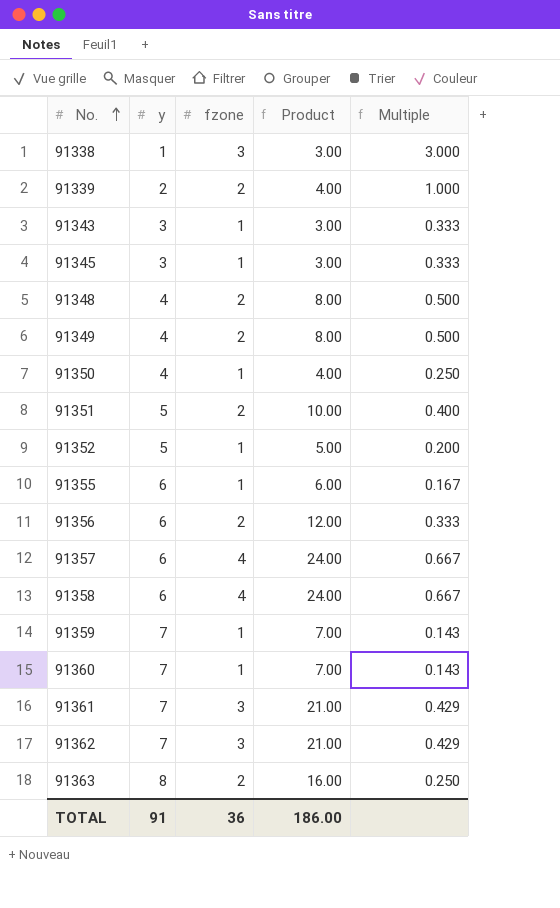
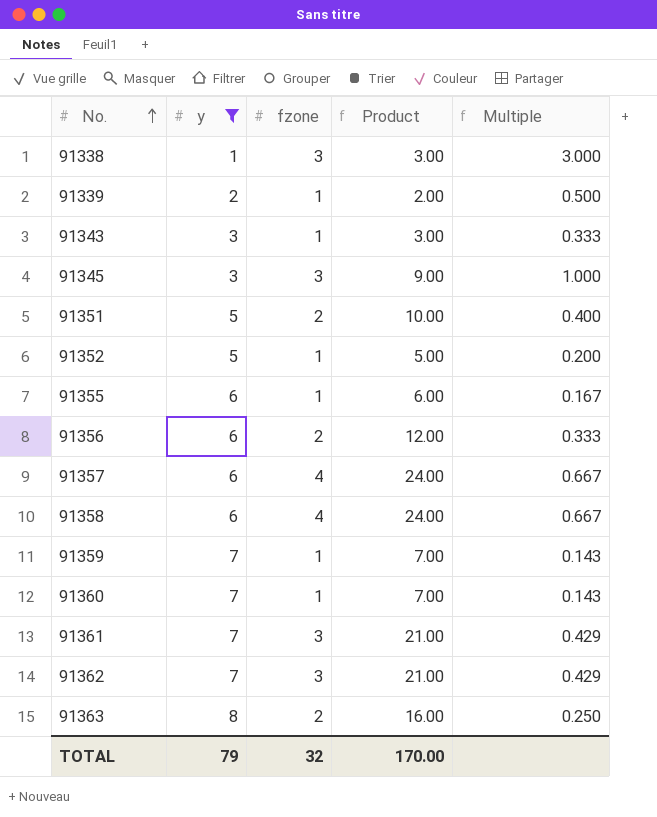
filter: none -> y != 4
91339 | fzone: 2 -> 1
91339 | Product: 4.00 -> 2.00
91339 | Multiple: 1.000 -> 0.500
91345 | fzone: 1 -> 3
91345 | Product: 3.00 -> 9.00
91345 | Multiple: 0.333 -> 1.000
TOTAL | y: 91 -> 79
TOTAL | fzone: 36 -> 32
TOTAL | Product: 186.00 -> 170.00

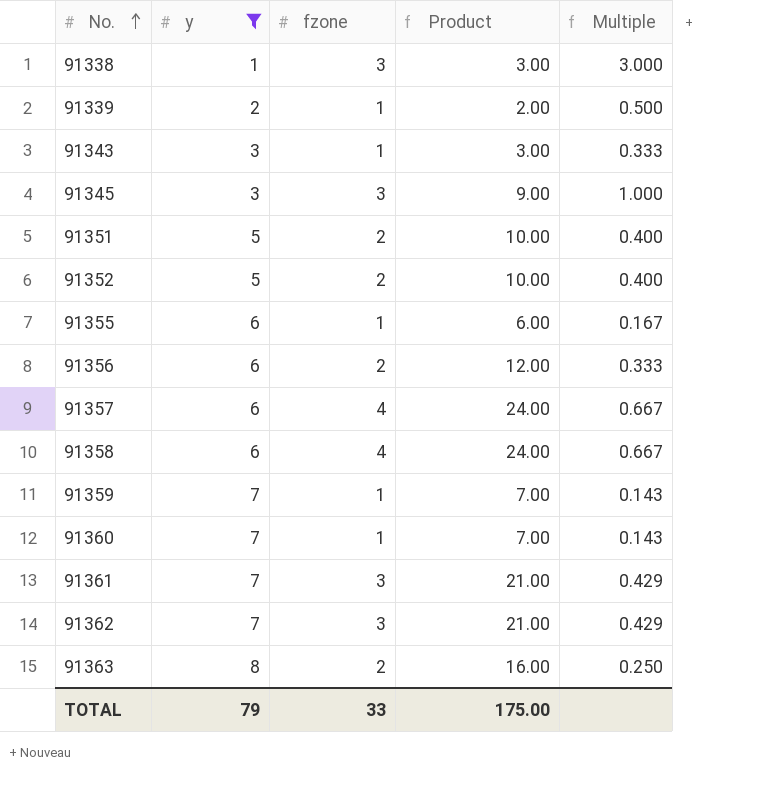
91352 | fzone: 1 -> 2
91352 | Product: 5.00 -> 10.00
91352 | Multiple: 0.200 -> 0.400
TOTAL | fzone: 32 -> 33
TOTAL | Product: 170.00 -> 175.00

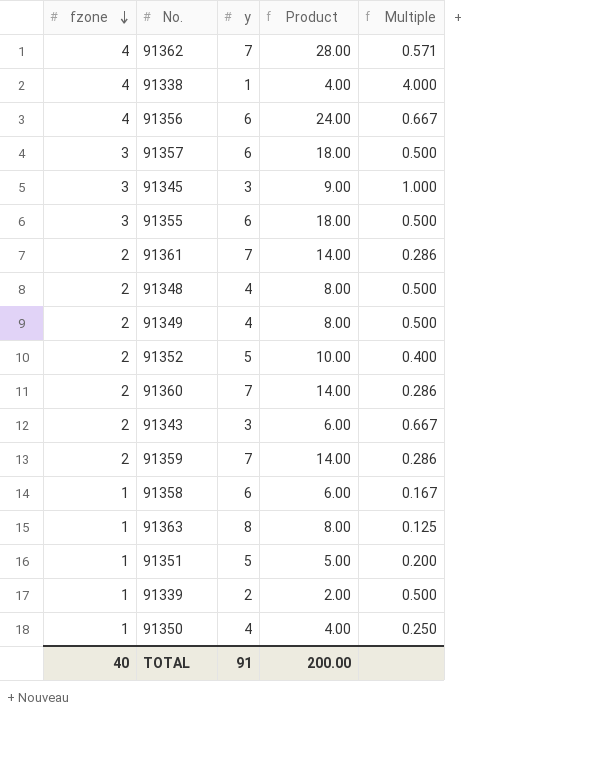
filter: y != 4 -> none
row order: No. ascending -> fzone descending
column fzone | position: 3 -> 1
91362 | fzone: 3 -> 4
91362 | Product: 21.00 -> 28.00
91362 | Multiple: 0.429 -> 0.571
91338 | fzone: 3 -> 4
91338 | Product: 3.00 -> 4.00
91338 | Multiple: 3.000 -> 4.000
91356 | fzone: 2 -> 4
91356 | Product: 12.00 -> 24.00
91356 | Multiple: 0.333 -> 0.667
91357 | fzone: 4 -> 3
91357 | Product: 24.00 -> 18.00
91357 | Multiple: 0.667 -> 0.500
91355 | fzone: 1 -> 3
91355 | Product: 6.00 -> 18.00
91355 | Multiple: 0.167 -> 0.500
91361 | fzone: 3 -> 2
91361 | Product: 21.00 -> 14.00
91361 | Multiple: 0.429 -> 0.286
91360 | fzone: 1 -> 2
91360 | Product: 7.00 -> 14.00
91360 | Multiple: 0.143 -> 0.286
91343 | fzone: 1 -> 2
91343 | Product: 3.00 -> 6.00
91343 | Multiple: 0.333 -> 0.667
91359 | fzone: 1 -> 2
91359 | Product: 7.00 -> 14.00
91359 | Multiple: 0.143 -> 0.286
91358 | fzone: 4 -> 1
91358 | Product: 24.00 -> 6.00
91358 | Multiple: 0.667 -> 0.167
91363 | fzone: 2 -> 1
91363 | Product: 16.00 -> 8.00
91363 | Multiple: 0.250 -> 0.125
91351 | fzone: 2 -> 1
91351 | Product: 10.00 -> 5.00
91351 | Multiple: 0.400 -> 0.200
TOTAL | fzone: 33 -> 40
TOTAL | y: 79 -> 91
TOTAL | Product: 175.00 -> 200.00

